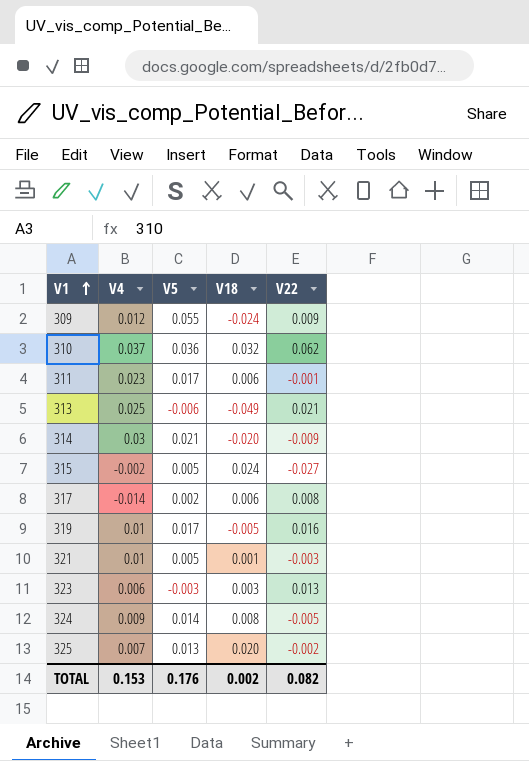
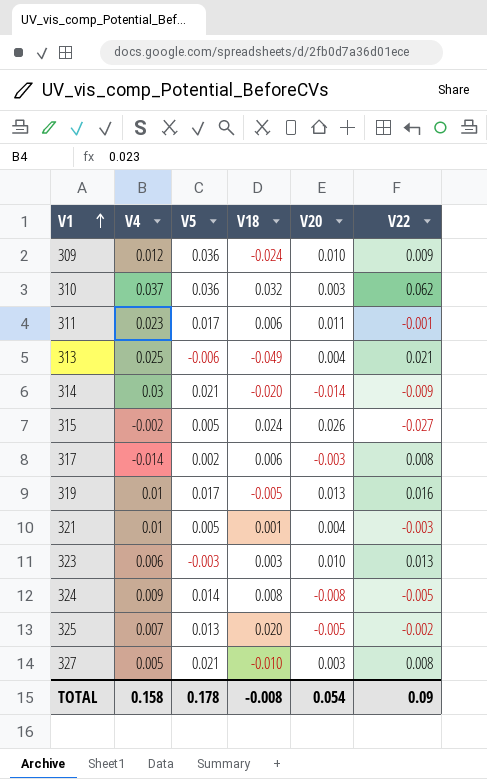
column V20 | position: none -> 5
309 | V5: 0.055 -> 0.036
row 327: none -> 0.005 | 0.021 | -0.010 | 0.003 | 0.008
TOTAL | V4: 0.153 -> 0.158
TOTAL | V5: 0.176 -> 0.178
TOTAL | V18: 0.002 -> -0.008
TOTAL | V22: 0.082 -> 0.09

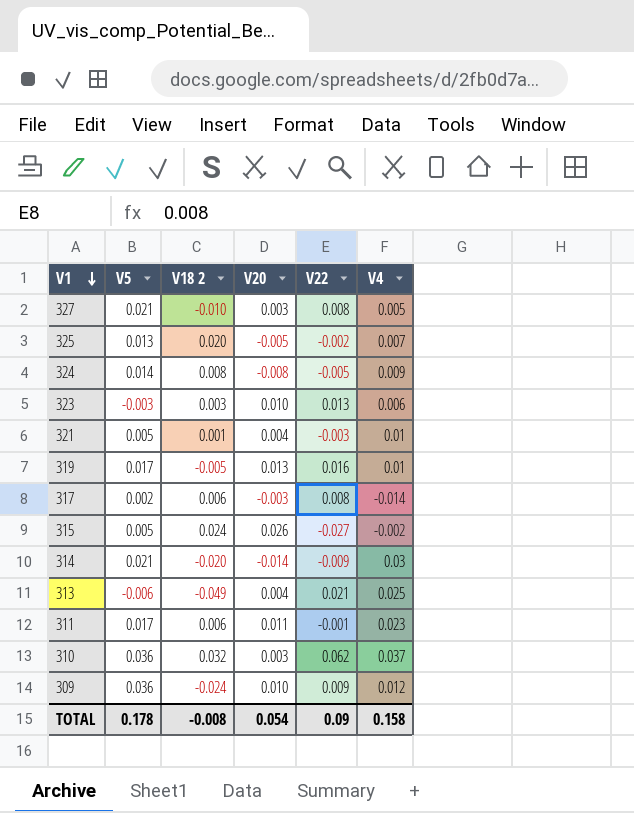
row order: V1 ascending -> V1 descending
column name: V18 -> V18 2
column V4 | position: 2 -> 6

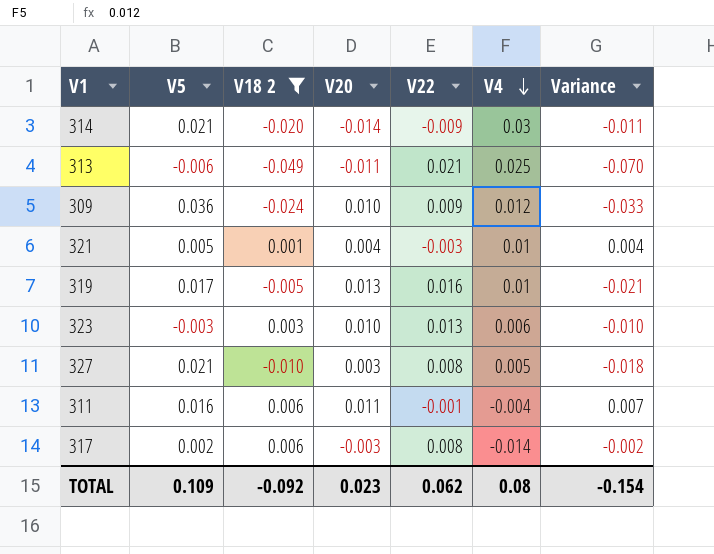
filter: none -> V18 2 <= 0.006
row order: V1 descending -> V4 descending
column Variance | formula: none -> [V18 2] - [V22]
313 | V20: 0.004 -> -0.011
311 | V5: 0.017 -> 0.016
311 | V4: 0.023 -> -0.004
TOTAL | V5: 0.178 -> 0.109
TOTAL | V18 2: -0.008 -> -0.092
TOTAL | V20: 0.054 -> 0.023
TOTAL | V22: 0.09 -> 0.062
TOTAL | V4: 0.158 -> 0.08

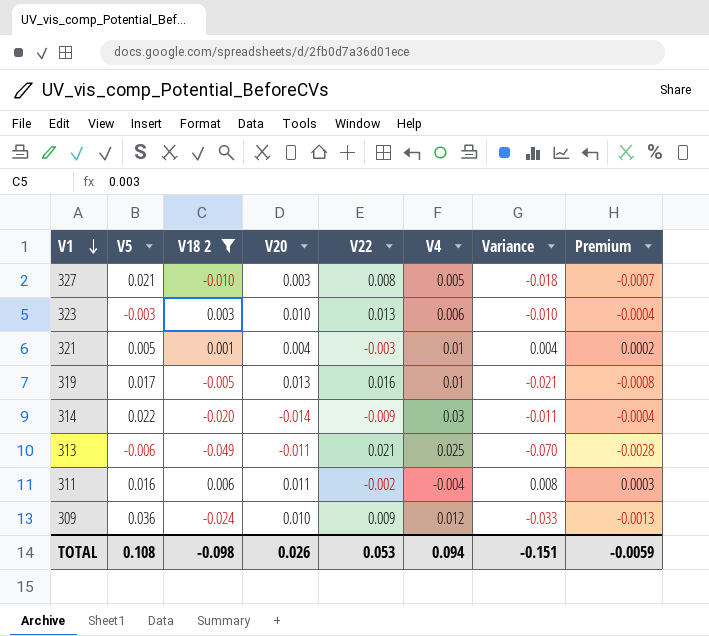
row order: V4 descending -> V1 descending
column Premium | formula: none -> [Variance] * 0.04
row 317: 0.002 | 0.006 | -0.003 | 0.008 | -0.014 | -0.002 -> none
314 | V5: 0.021 -> 0.022
311 | V22: -0.001 -> -0.002
311 | Variance: 0.007 -> 0.008
TOTAL | V5: 0.109 -> 0.108
TOTAL | V18 2: -0.092 -> -0.098
TOTAL | V20: 0.023 -> 0.026
TOTAL | V22: 0.062 -> 0.053
TOTAL | V4: 0.08 -> 0.094
TOTAL | Variance: -0.154 -> -0.151

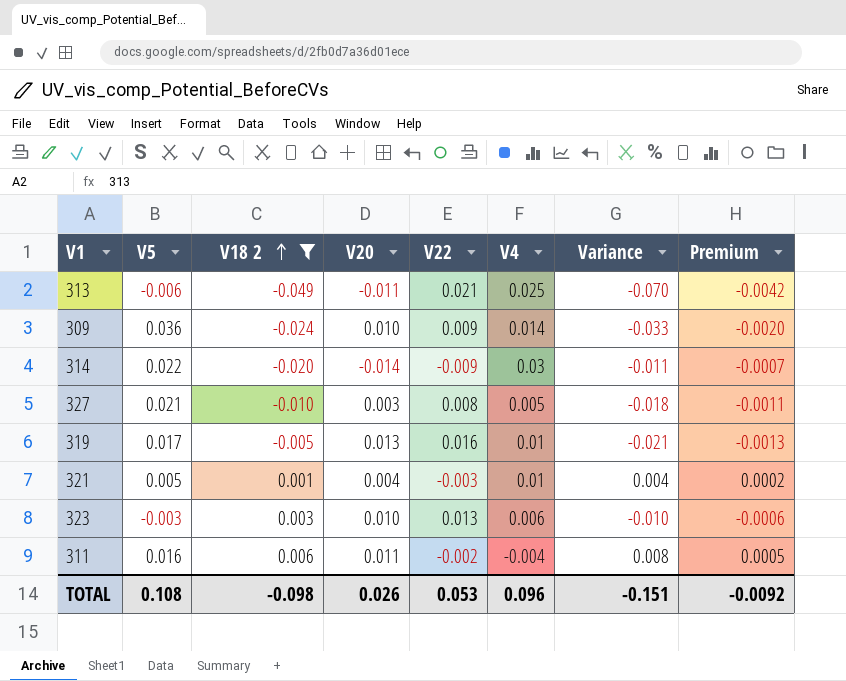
row order: V1 descending -> V18 2 ascending
column Premium | formula: [Variance] * 0.04 -> [Variance] * 0.06
309 | V4: 0.012 -> 0.014
TOTAL | V4: 0.094 -> 0.096
TOTAL | Premium: -0.0059 -> -0.0092

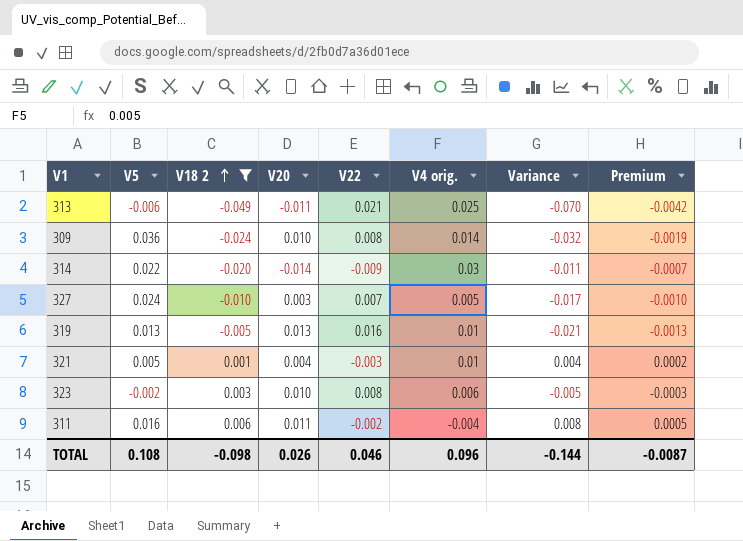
column name: V4 -> V4 orig.
309 | V22: 0.009 -> 0.008
309 | Variance: -0.033 -> -0.032
309 | Premium: -0.0020 -> -0.0019
327 | V5: 0.021 -> 0.024
327 | V22: 0.008 -> 0.007
327 | Variance: -0.018 -> -0.017
327 | Premium: -0.0011 -> -0.0010
319 | V5: 0.017 -> 0.013
323 | V5: -0.003 -> -0.002
323 | V22: 0.013 -> 0.008
323 | Variance: -0.010 -> -0.005
323 | Premium: -0.0006 -> -0.0003
TOTAL | V22: 0.053 -> 0.046
TOTAL | Variance: -0.151 -> -0.144
TOTAL | Premium: -0.0092 -> -0.0087

